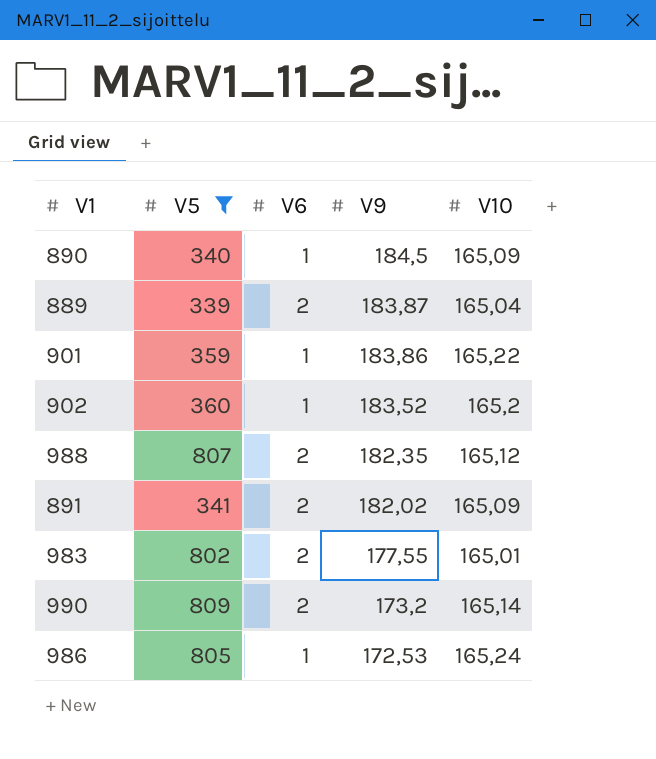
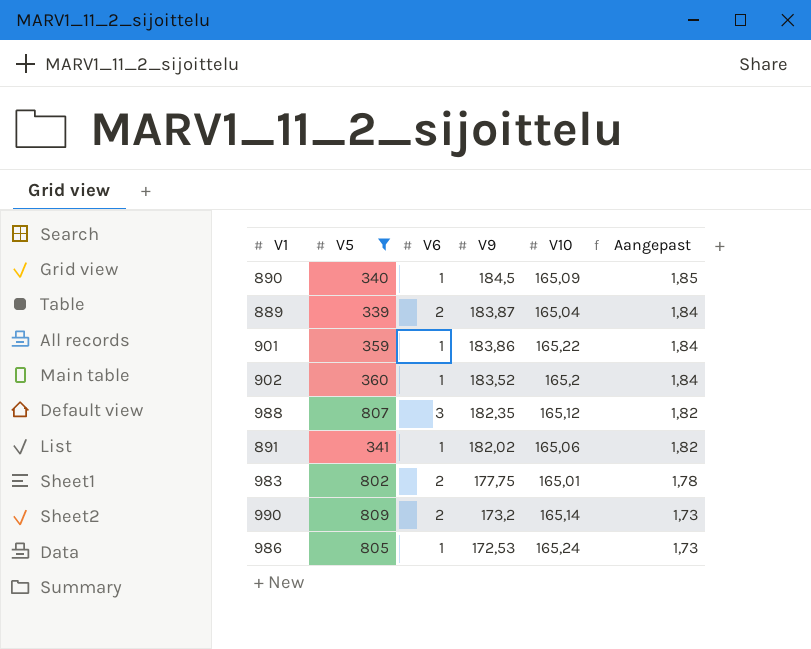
column Aangepast | formula: none -> [V9] * 0,01
988 | V6: 2 -> 3
891 | V6: 2 -> 1
891 | V10: 165,09 -> 165,06
983 | V9: 177,55 -> 177,75

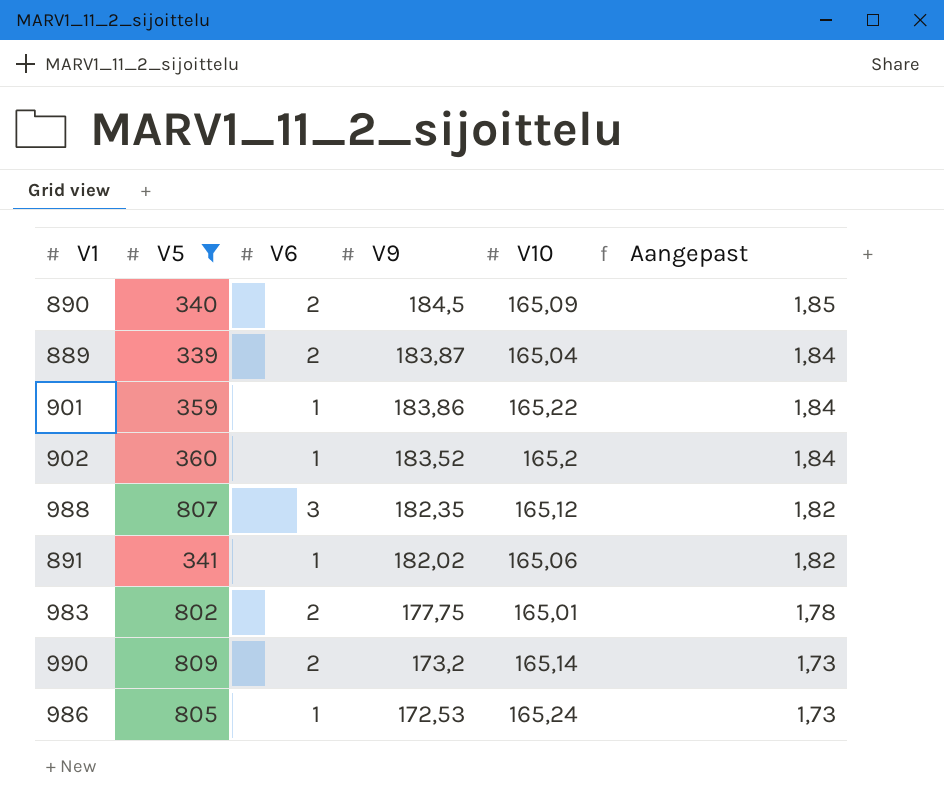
890 | V6: 1 -> 2

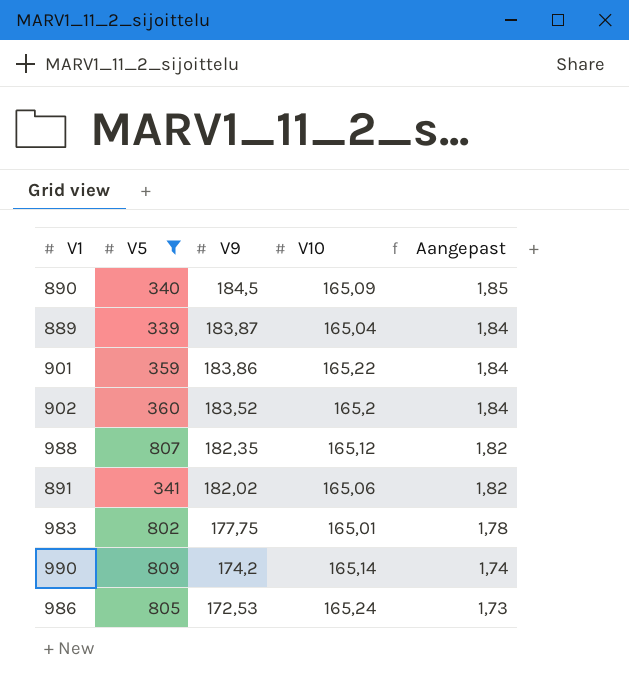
column V6 | position: 3 -> none
990 | V9: 173,2 -> 174,2
990 | Aangepast: 1,73 -> 1,74

